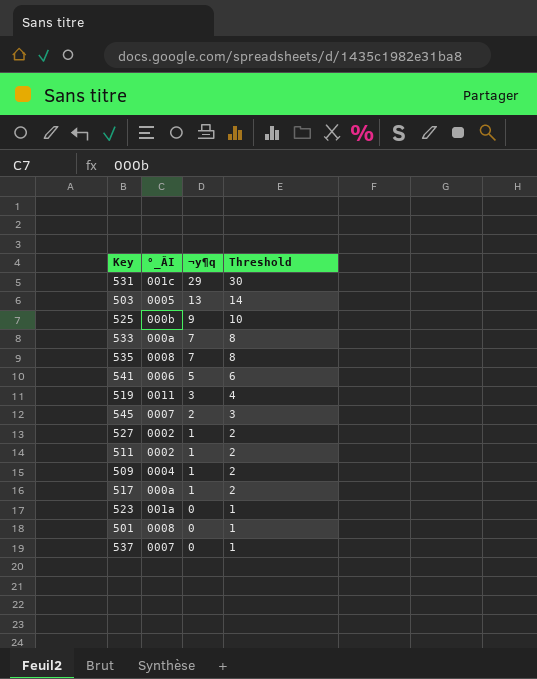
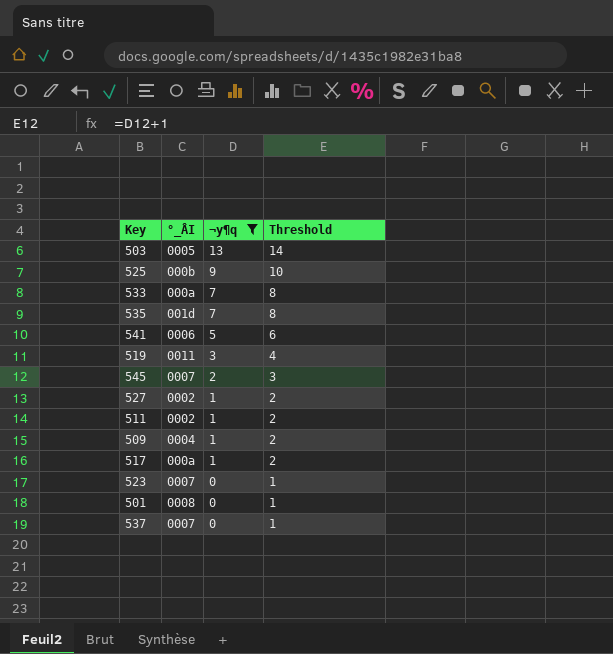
filter: none -> ¬y¶q != 29
535 | °_ÂI: 0008 -> 001d
523 | °_ÂI: 001a -> 0007

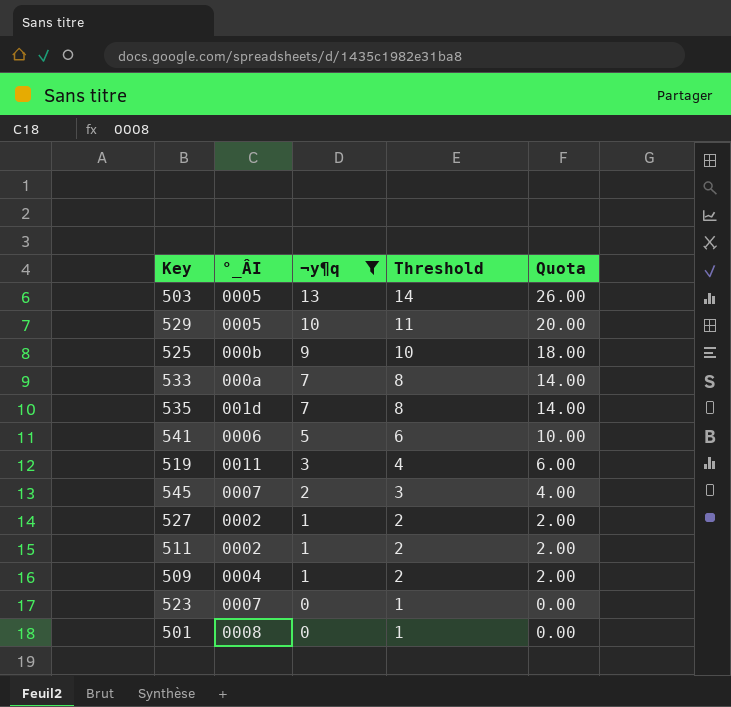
column Quota | formula: none -> [¬y¶q] * 2
row 517: 000a | 1 | 2 -> none
row 537: 0007 | 0 | 1 -> none
row 529: none -> 0005 | 10 | 11 | 20.00

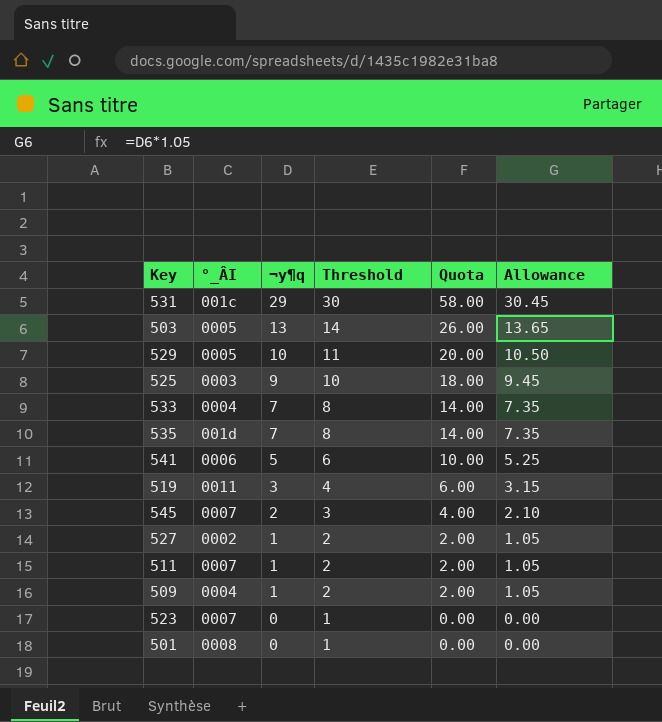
filter: ¬y¶q != 29 -> none
column Allowance | formula: none -> [¬y¶q] * 1.05
525 | °_ÂI: 000b -> 0003
533 | °_ÂI: 000a -> 0004
511 | °_ÂI: 0002 -> 0007

